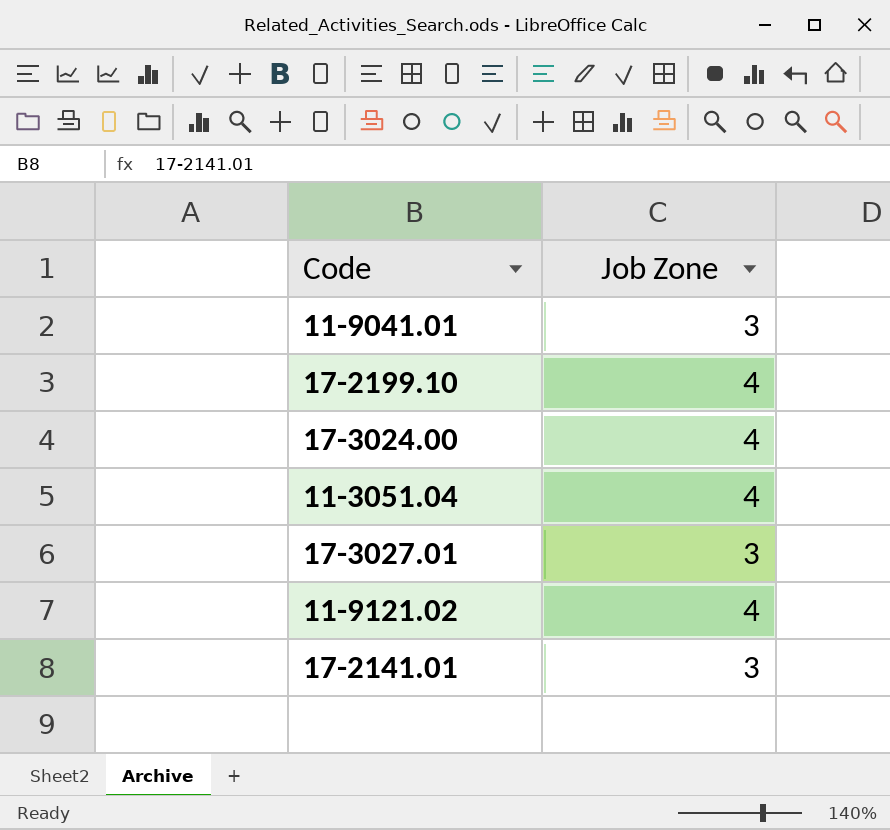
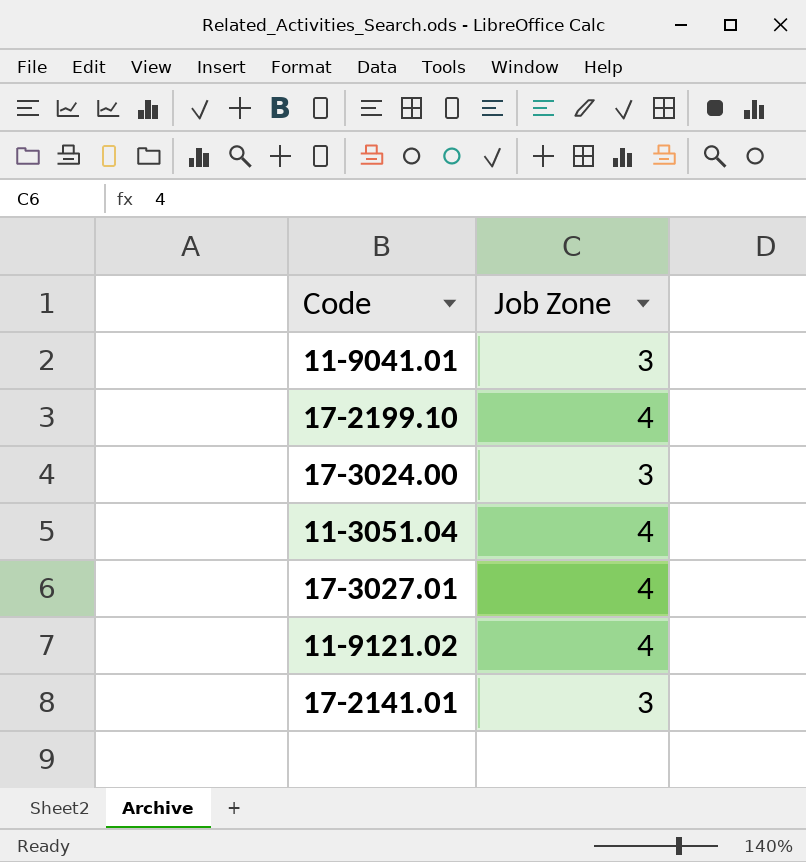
17-3024.00 | Job Zone: 4 -> 3
17-3027.01 | Job Zone: 3 -> 4

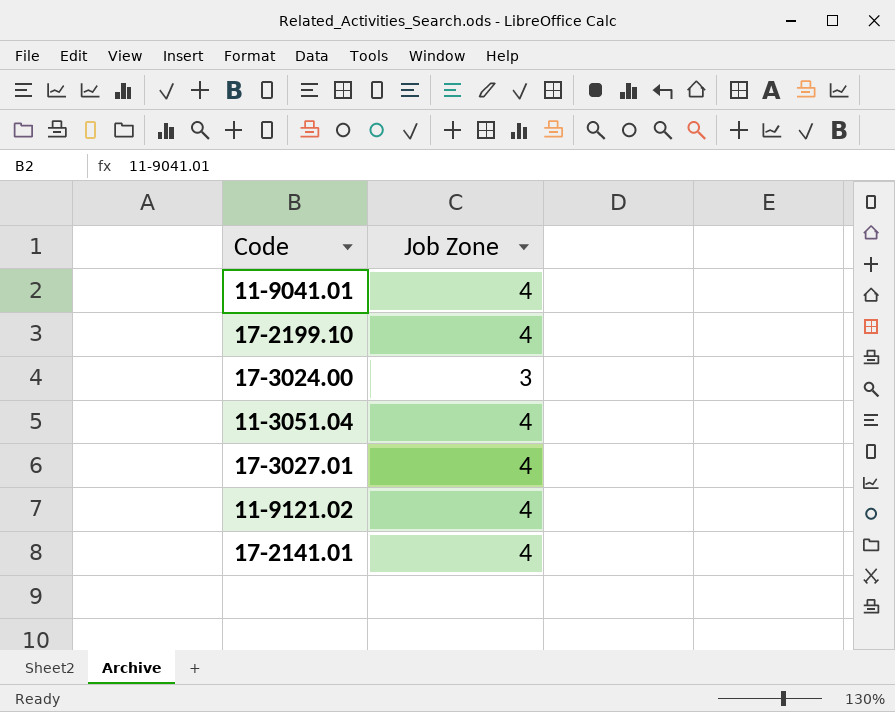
11-9041.01 | Job Zone: 3 -> 4
17-2141.01 | Job Zone: 3 -> 4

